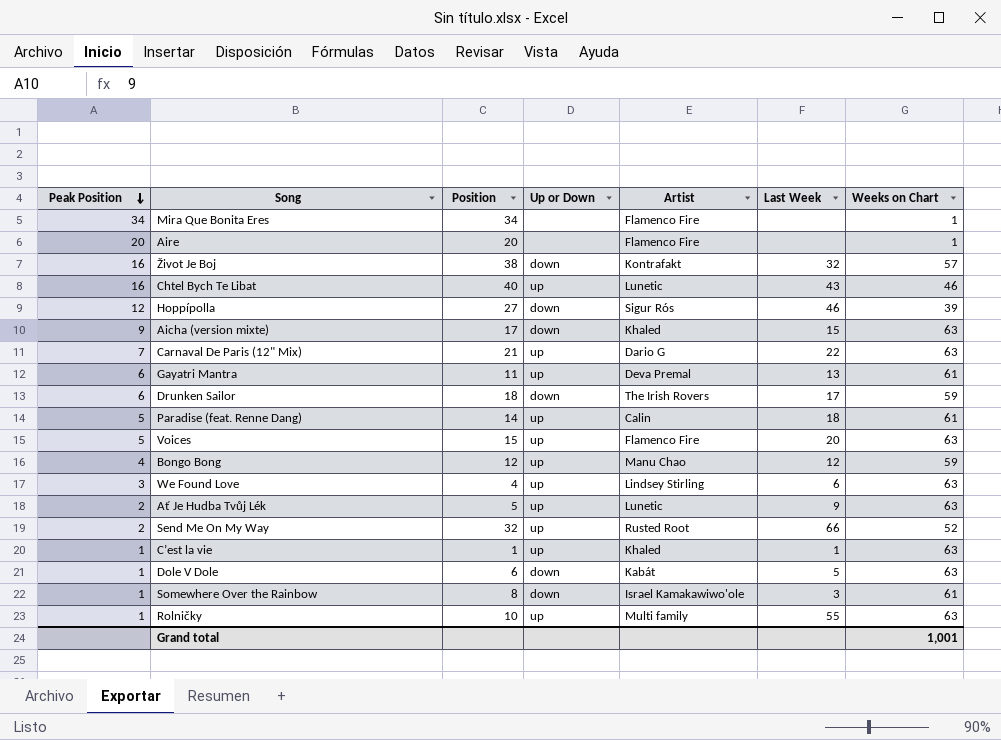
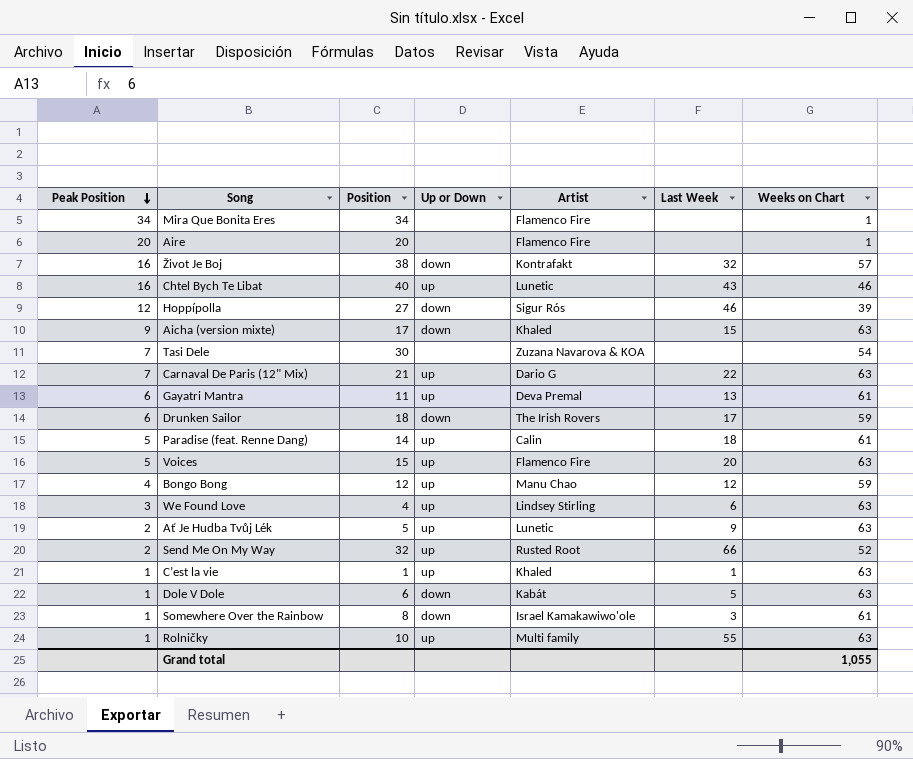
row Tasi Dele: none -> 7 | 30 | none | Zuzana Navarova & KOA | none | 54
Grand total | Weeks on Chart: 1,001 -> 1,055

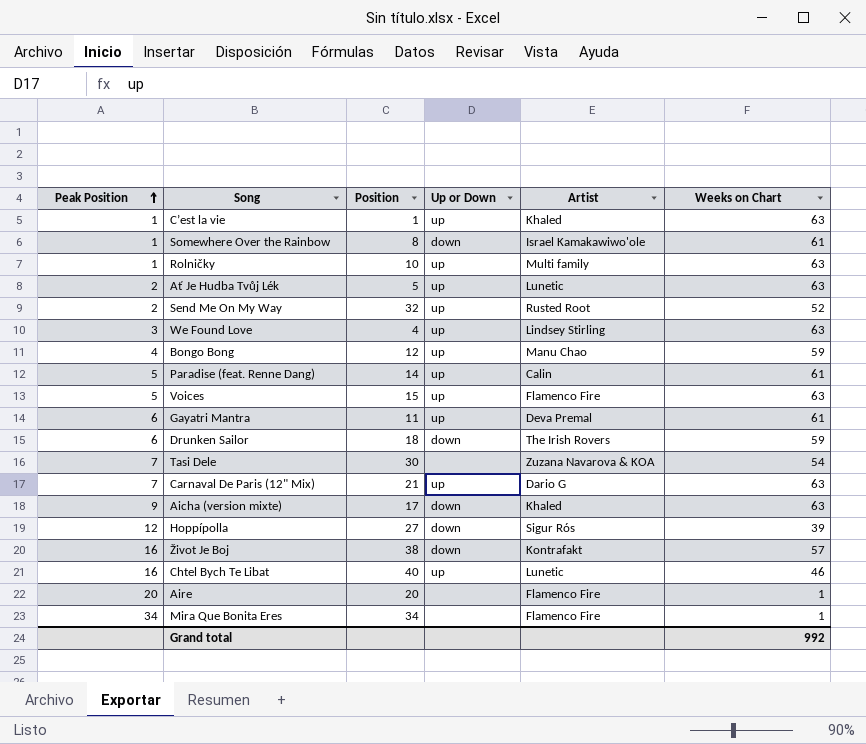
row order: Peak Position descending -> Peak Position ascending
column Last Week | position: 6 -> none
row Dole V Dole: 1 | 6 | down | Kabát | 5 | 63 -> none
Grand total | Weeks on Chart: 1,055 -> 992

